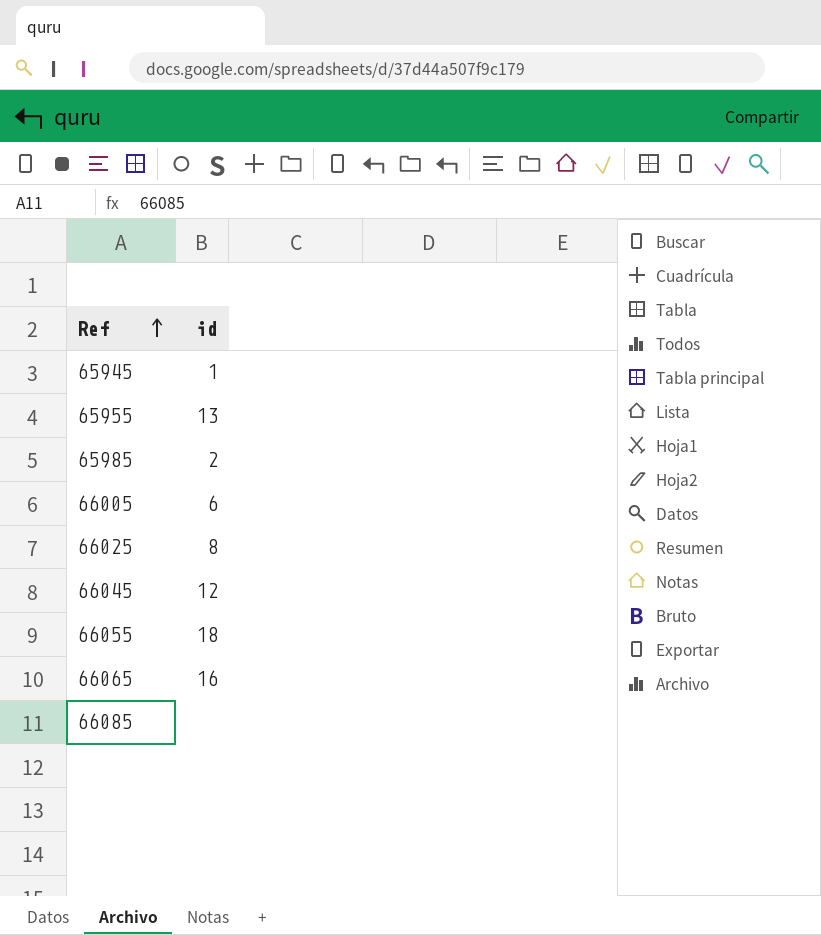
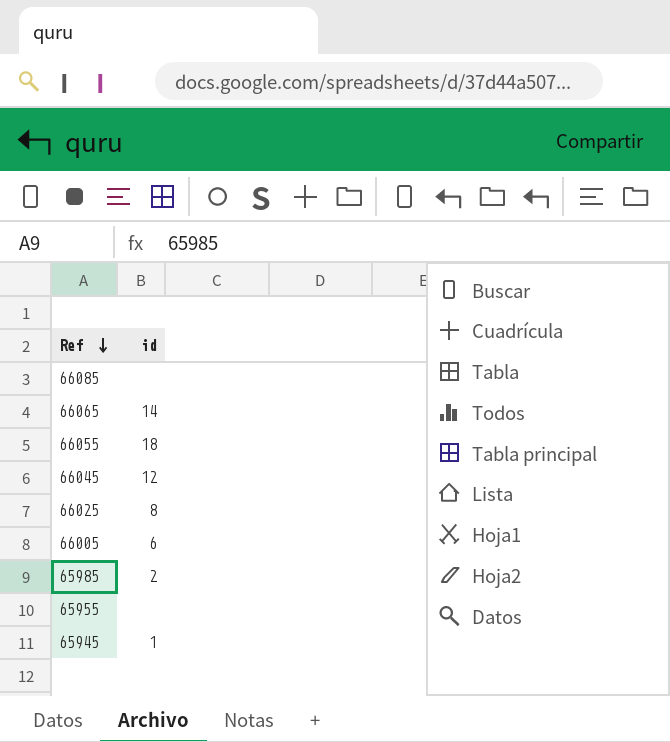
row order: Ref ascending -> Ref descending
66065 | id: 16 -> 14
65955 | id: 13 -> none

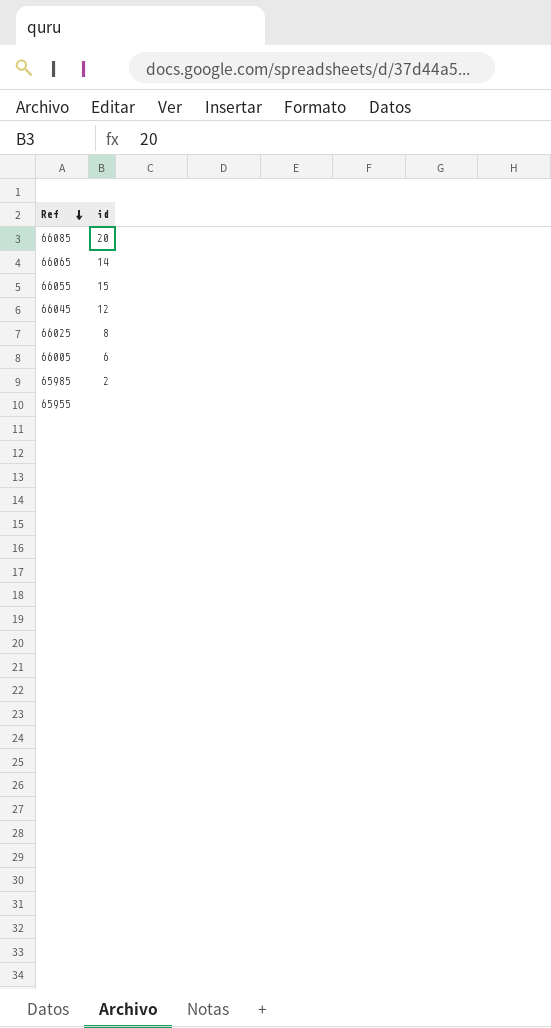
row 65945: 1 -> none
66085 | id: none -> 20
66055 | id: 18 -> 15

